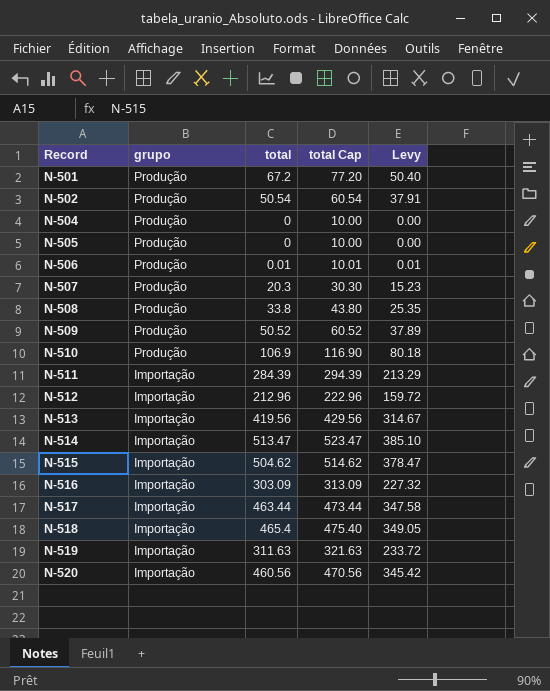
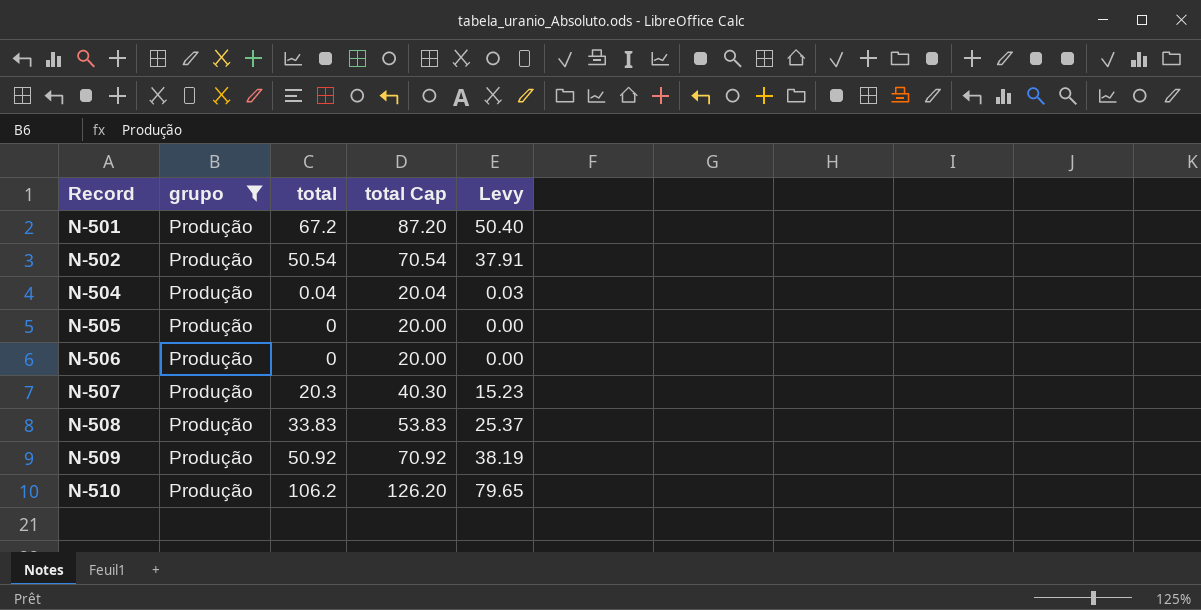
filter: none -> grupo = Produção
column total Cap | formula: [total] + 10 -> [total] + 20
N-504 | total: 0 -> 0.04
N-504 | Levy: 0.00 -> 0.03
N-506 | total: 0.01 -> 0
N-506 | Levy: 0.01 -> 0.00
N-508 | total: 33.8 -> 33.83
N-508 | Levy: 25.35 -> 25.37
N-509 | total: 50.52 -> 50.92
N-509 | Levy: 37.89 -> 38.19
N-510 | total: 106.9 -> 106.2
N-510 | Levy: 80.18 -> 79.65

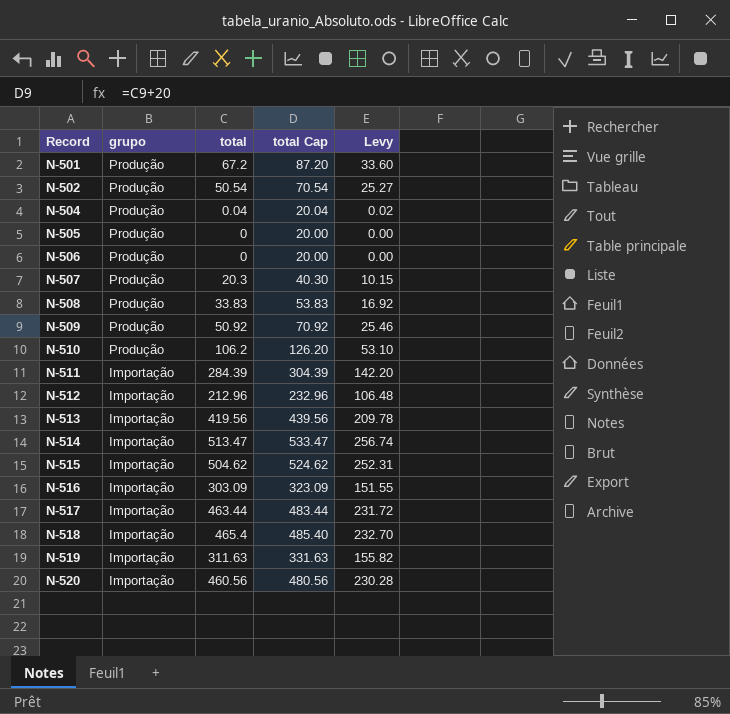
filter: grupo = Produção -> none
column Levy | formula: [total] * 0.75 -> [total] * 0.5

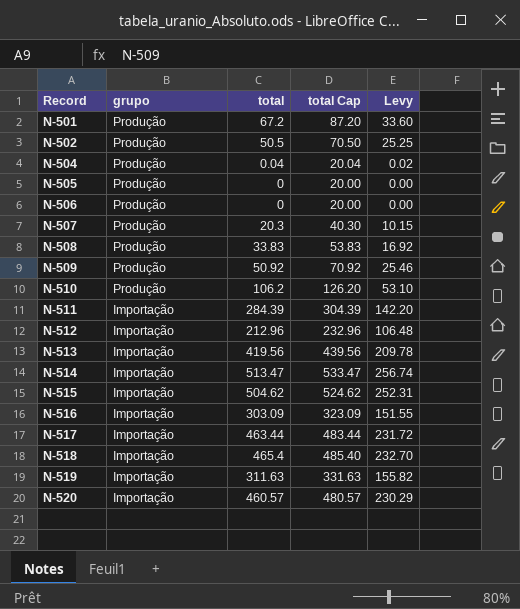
N-502 | total: 50.54 -> 50.5
N-502 | total Cap: 70.54 -> 70.50
N-502 | Levy: 25.27 -> 25.25
N-520 | total: 460.56 -> 460.57
N-520 | total Cap: 480.56 -> 480.57
N-520 | Levy: 230.28 -> 230.29

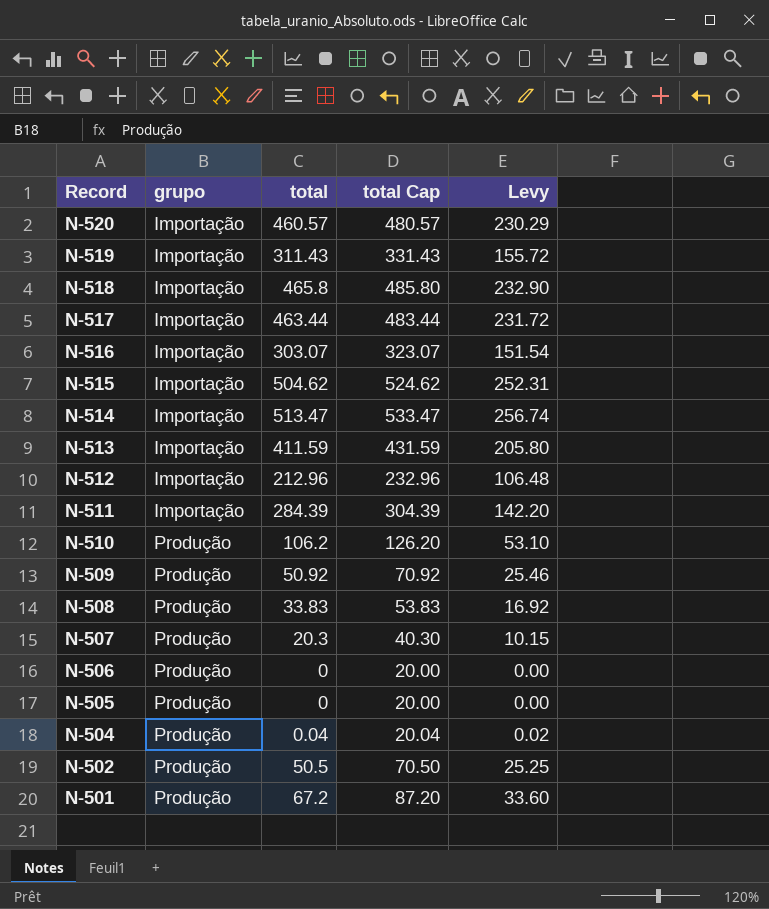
row order: Record ascending -> Record descending
N-519 | total: 311.63 -> 311.43
N-519 | total Cap: 331.63 -> 331.43
N-519 | Levy: 155.82 -> 155.72
N-518 | total: 465.4 -> 465.8
N-518 | total Cap: 485.40 -> 485.80
N-518 | Levy: 232.70 -> 232.90
N-516 | total: 303.09 -> 303.07
N-516 | total Cap: 323.09 -> 323.07
N-516 | Levy: 151.55 -> 151.54
N-513 | total: 419.56 -> 411.59
N-513 | total Cap: 439.56 -> 431.59
N-513 | Levy: 209.78 -> 205.80

